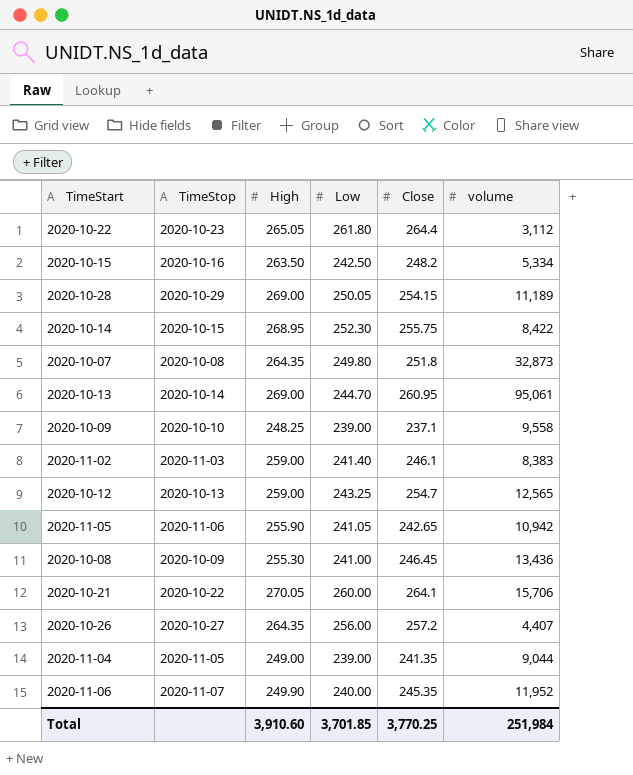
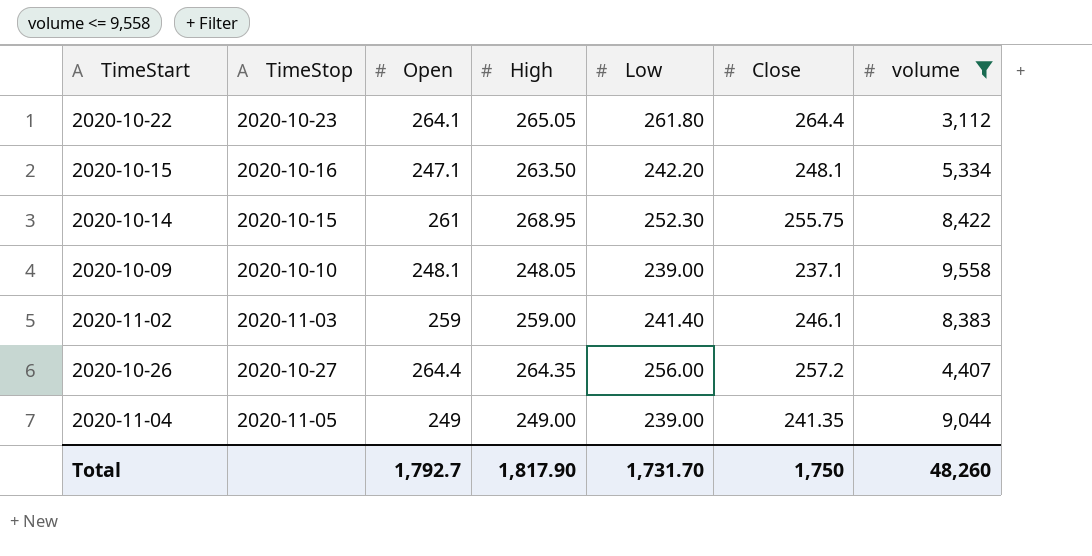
filter: none -> volume <= 9,558
column Open | position: none -> 3
2020-10-15 | Low: 242.50 -> 242.20
2020-10-15 | Close: 248.2 -> 248.1
2020-10-09 | High: 248.25 -> 248.05
Total | High: 3,910.60 -> 1,817.90
Total | Low: 3,701.85 -> 1,731.70
Total | Close: 3,770.25 -> 1,750
Total | volume: 251,984 -> 48,260

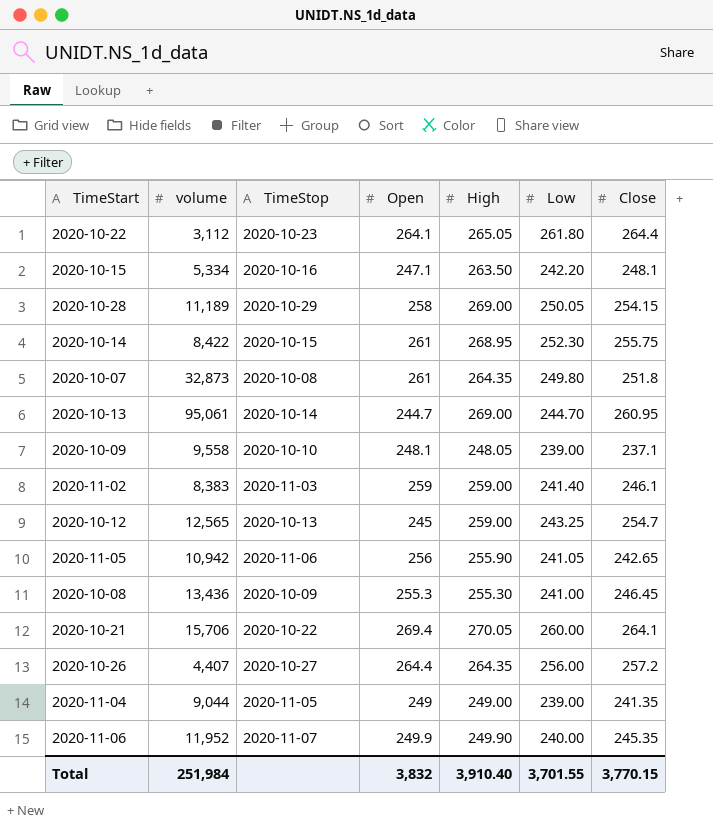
filter: volume <= 9,558 -> none
column volume | position: 7 -> 2
Total | volume: 48,260 -> 251,984
Total | Open: 1,792.7 -> 3,832
Total | High: 1,817.90 -> 3,910.40
Total | Low: 1,731.70 -> 3,701.55
Total | Close: 1,750 -> 3,770.15

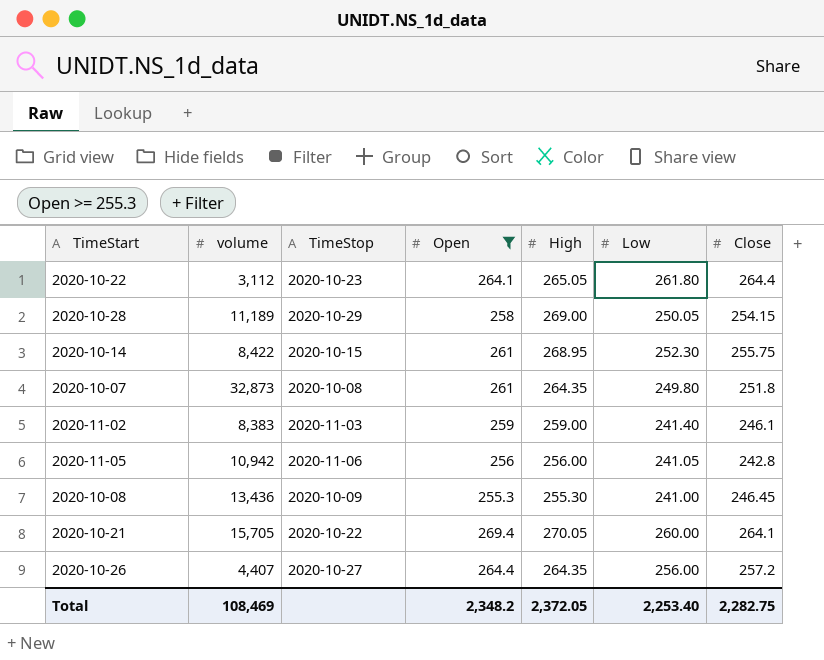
filter: none -> Open >= 255.3
2020-11-05 | High: 255.90 -> 256.00
2020-11-05 | Close: 242.65 -> 242.8
2020-10-21 | volume: 15,706 -> 15,705
Total | volume: 251,984 -> 108,469
Total | Open: 3,832 -> 2,348.2
Total | High: 3,910.40 -> 2,372.05
Total | Low: 3,701.55 -> 2,253.40
Total | Close: 3,770.15 -> 2,282.75

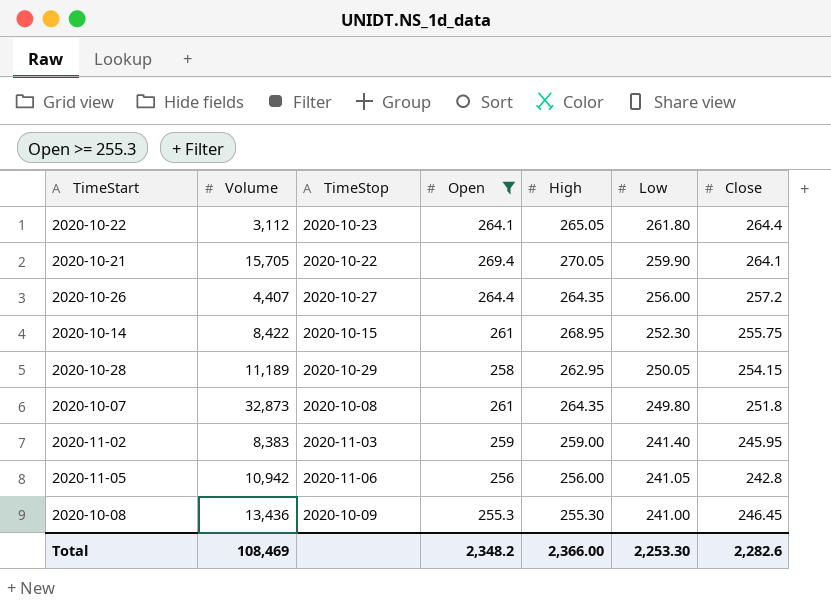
row order: none -> Low descending
column name: volume -> Volume
2020-10-21 | Low: 260.00 -> 259.90
2020-10-28 | High: 269.00 -> 262.95
2020-11-02 | Close: 246.1 -> 245.95
Total | High: 2,372.05 -> 2,366.00
Total | Low: 2,253.40 -> 2,253.30
Total | Close: 2,282.75 -> 2,282.6

